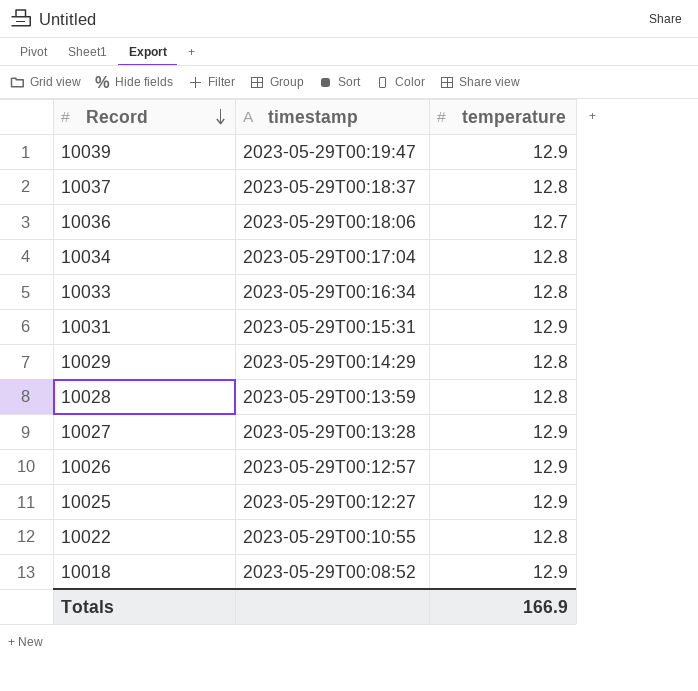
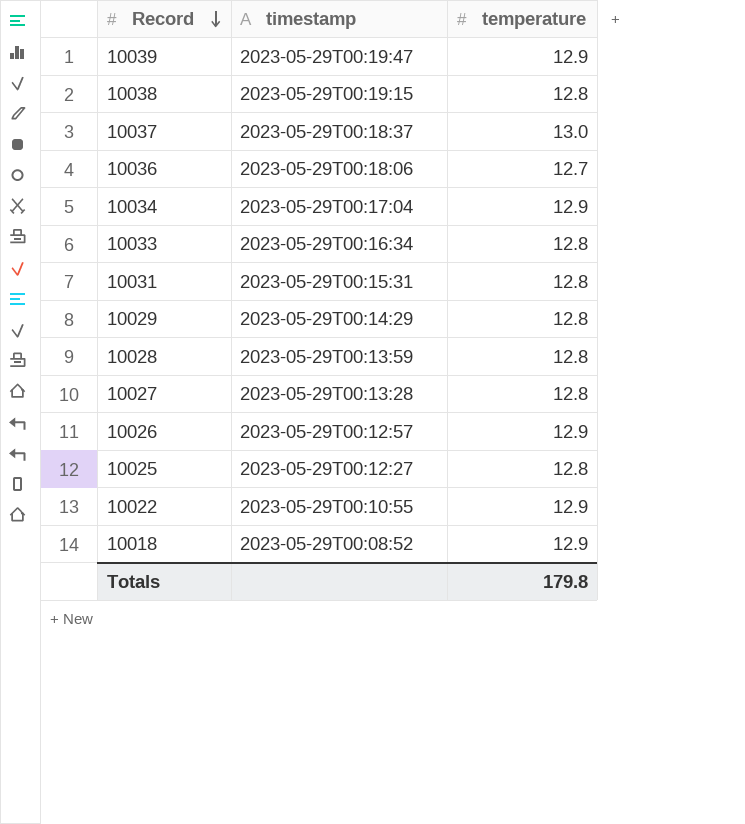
row 10038: none -> 2023-05-29T00:19:15 | 12.8
10037 | temperature: 12.8 -> 13.0
10034 | temperature: 12.8 -> 12.9
10031 | temperature: 12.9 -> 12.8
10027 | temperature: 12.9 -> 12.8
10025 | temperature: 12.9 -> 12.8
10022 | temperature: 12.8 -> 12.9
Totals | temperature: 166.9 -> 179.8

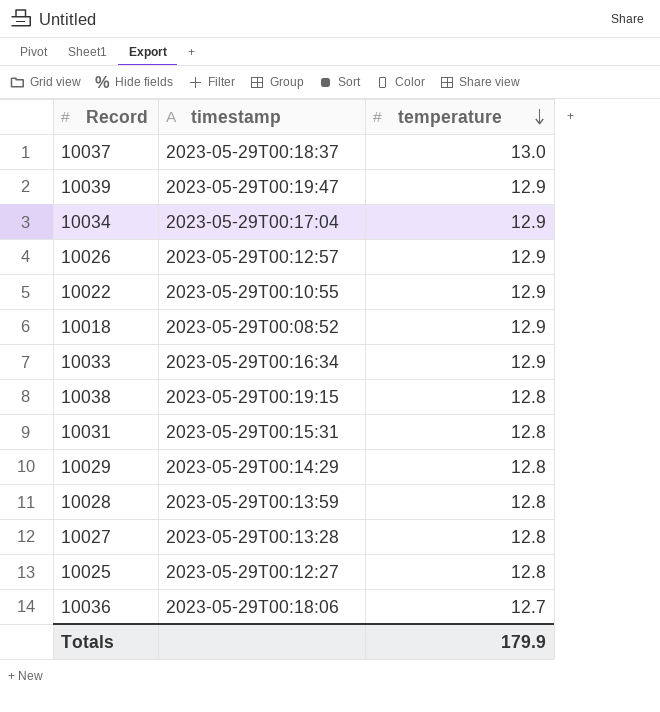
row order: Record descending -> temperature descending
10033 | temperature: 12.8 -> 12.9
Totals | temperature: 179.8 -> 179.9

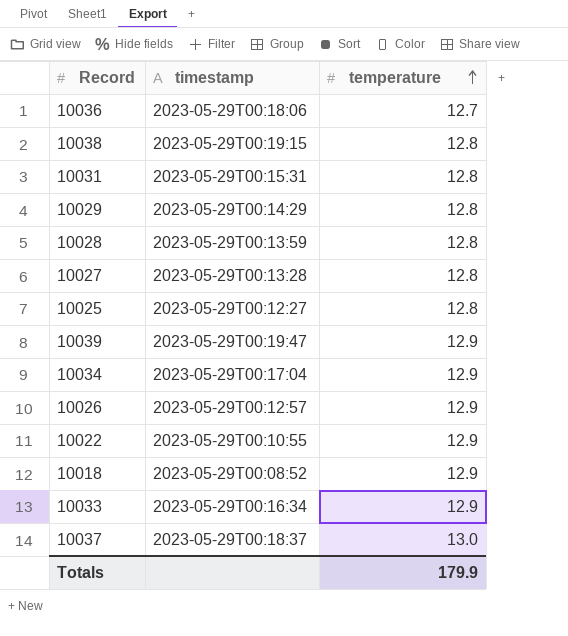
row order: temperature descending -> temperature ascending

